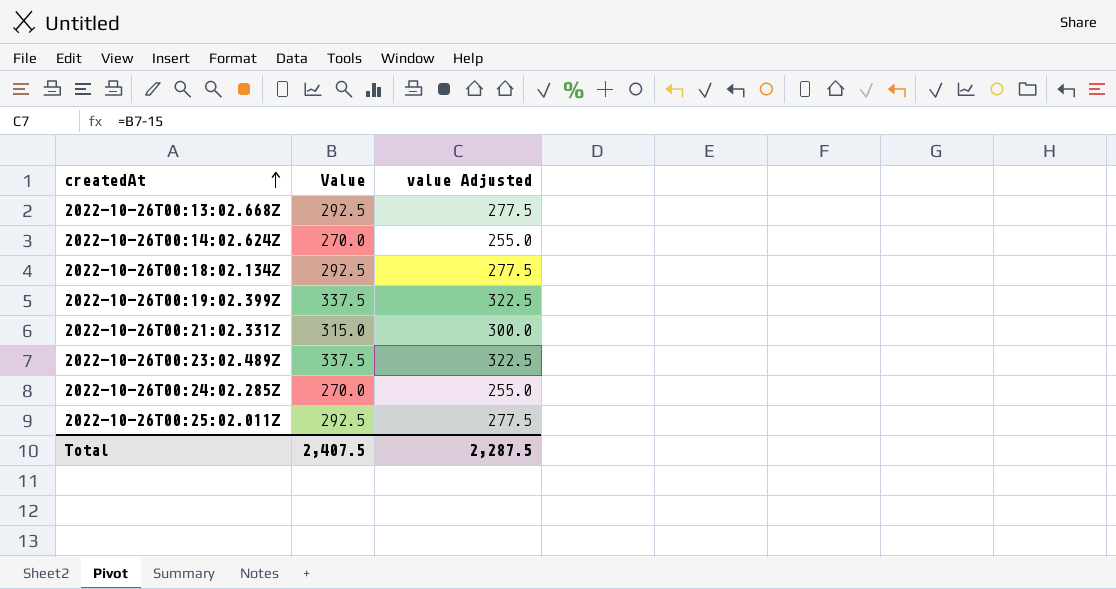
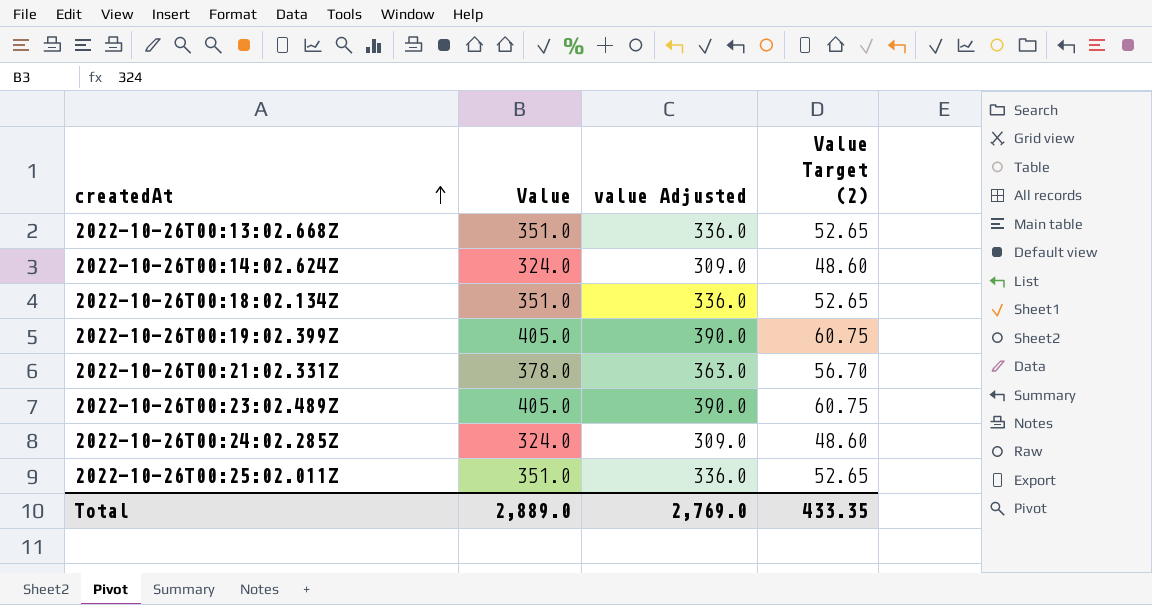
column Value Target (2) | formula: none -> [Value] * 0.15
2022-10-26T00:13:02.668Z | Value: 292.5 -> 351.0
2022-10-26T00:13:02.668Z | value Adjusted: 277.5 -> 336.0
2022-10-26T00:14:02.624Z | Value: 270.0 -> 324.0
2022-10-26T00:14:02.624Z | value Adjusted: 255.0 -> 309.0
2022-10-26T00:18:02.134Z | Value: 292.5 -> 351.0
2022-10-26T00:18:02.134Z | value Adjusted: 277.5 -> 336.0
2022-10-26T00:19:02.399Z | Value: 337.5 -> 405.0
2022-10-26T00:19:02.399Z | value Adjusted: 322.5 -> 390.0
2022-10-26T00:21:02.331Z | Value: 315.0 -> 378.0
2022-10-26T00:21:02.331Z | value Adjusted: 300.0 -> 363.0
2022-10-26T00:23:02.489Z | Value: 337.5 -> 405.0
2022-10-26T00:23:02.489Z | value Adjusted: 322.5 -> 390.0
2022-10-26T00:24:02.285Z | Value: 270.0 -> 324.0
2022-10-26T00:24:02.285Z | value Adjusted: 255.0 -> 309.0
2022-10-26T00:25:02.011Z | Value: 292.5 -> 351.0
2022-10-26T00:25:02.011Z | value Adjusted: 277.5 -> 336.0
Total | Value: 2,407.5 -> 2,889.0
Total | value Adjusted: 2,287.5 -> 2,769.0

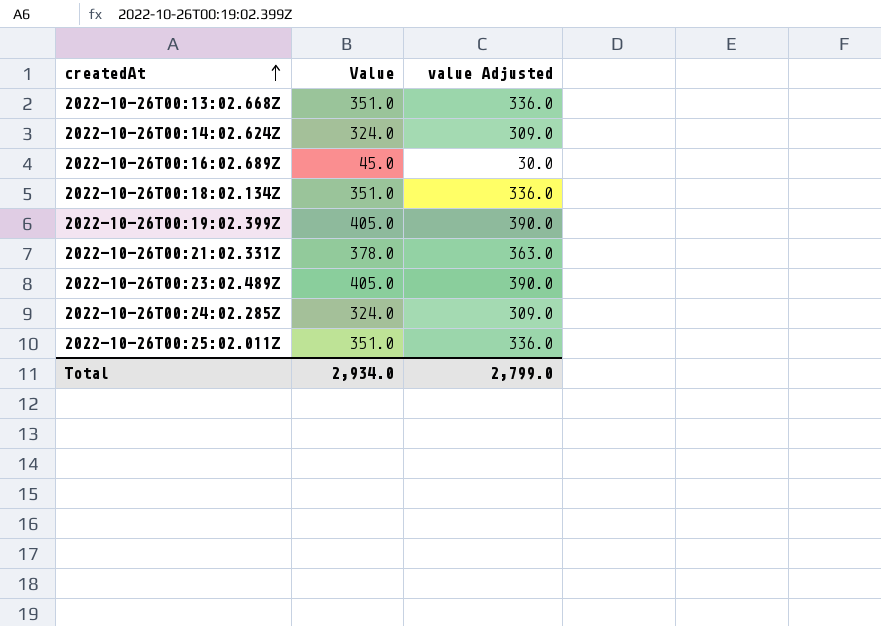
column Value Target (2) | formula: [Value] * 0.15 -> none
row 2022-10-26T00:16:02.689Z: none -> 45.0 | 30.0
Total | Value: 2,889.0 -> 2,934.0
Total | value Adjusted: 2,769.0 -> 2,799.0

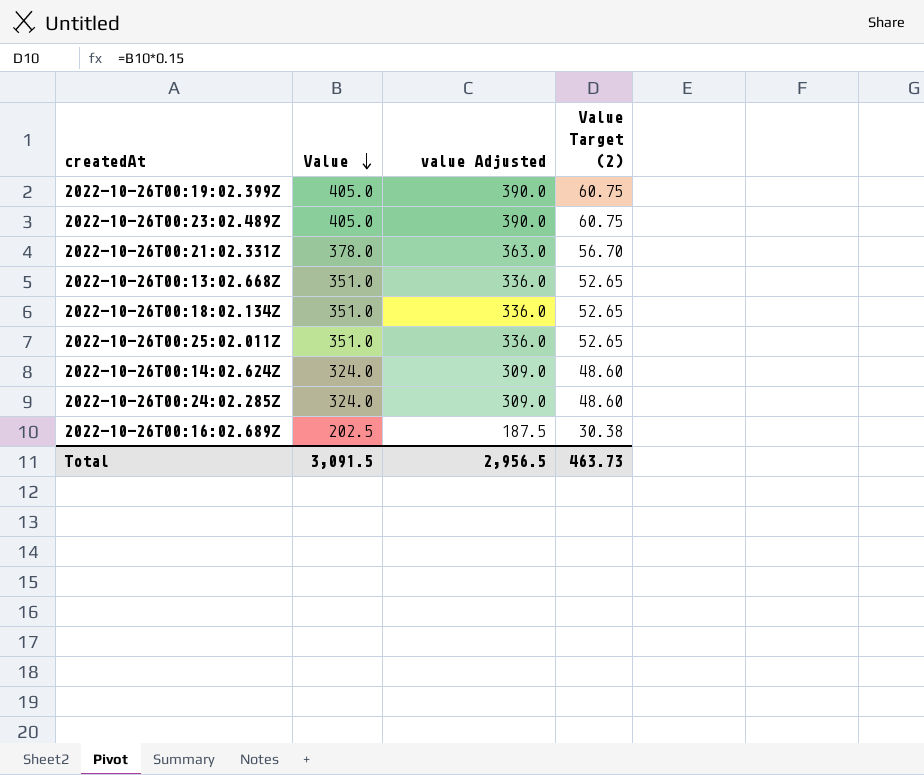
row order: createdAt ascending -> Value descending
column Value Target (2) | formula: none -> [Value] * 0.15
2022-10-26T00:16:02.689Z | Value: 45.0 -> 202.5
2022-10-26T00:16:02.689Z | value Adjusted: 30.0 -> 187.5
Total | Value: 2,934.0 -> 3,091.5
Total | value Adjusted: 2,799.0 -> 2,956.5

